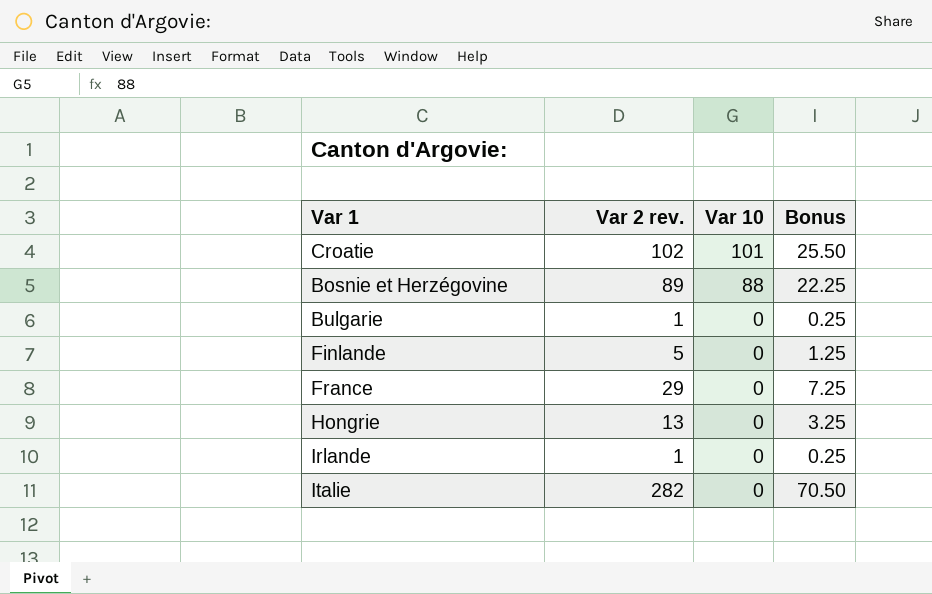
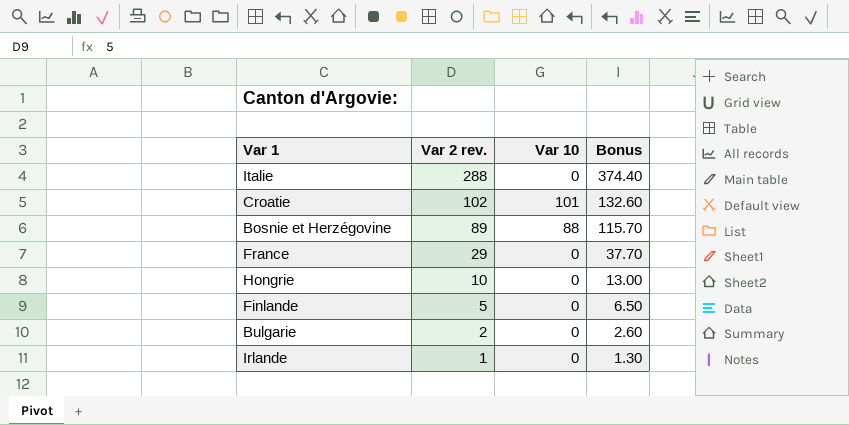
row order: Var 10 descending -> Var 2 rev. descending
column Bonus | formula: [Var 2 rev.] * 0.25 -> [Var 2 rev.] * 1.3
Italie | Var 2 rev.: 282 -> 288
Hongrie | Var 2 rev.: 13 -> 10
Bulgarie | Var 2 rev.: 1 -> 2

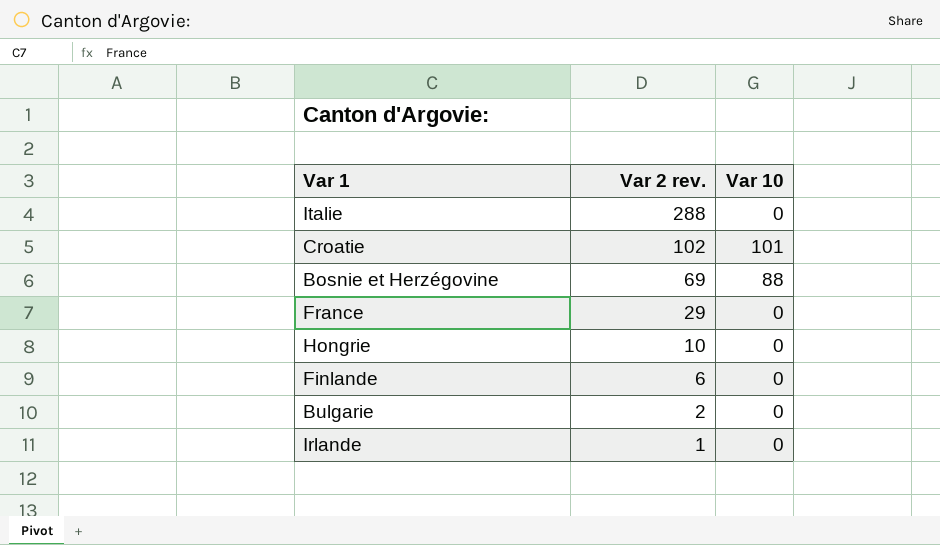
column Bonus | formula: [Var 2 rev.] * 1.3 -> none
Bosnie et Herzégovine | Var 2 rev.: 89 -> 69
Finlande | Var 2 rev.: 5 -> 6

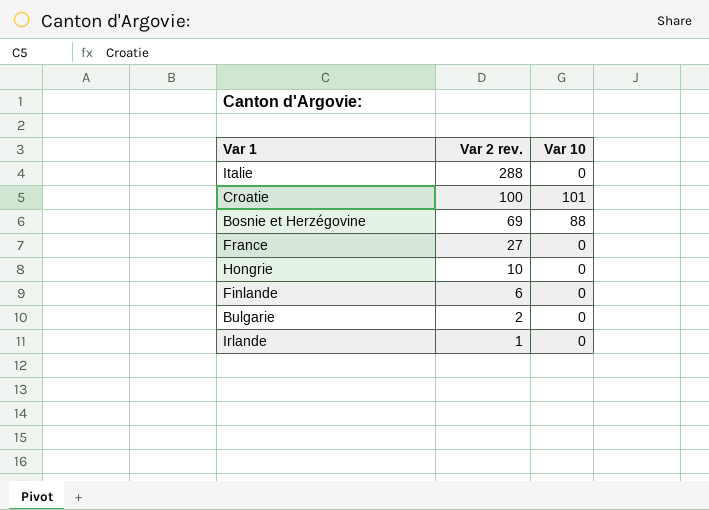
Croatie | Var 2 rev.: 102 -> 100
France | Var 2 rev.: 29 -> 27

